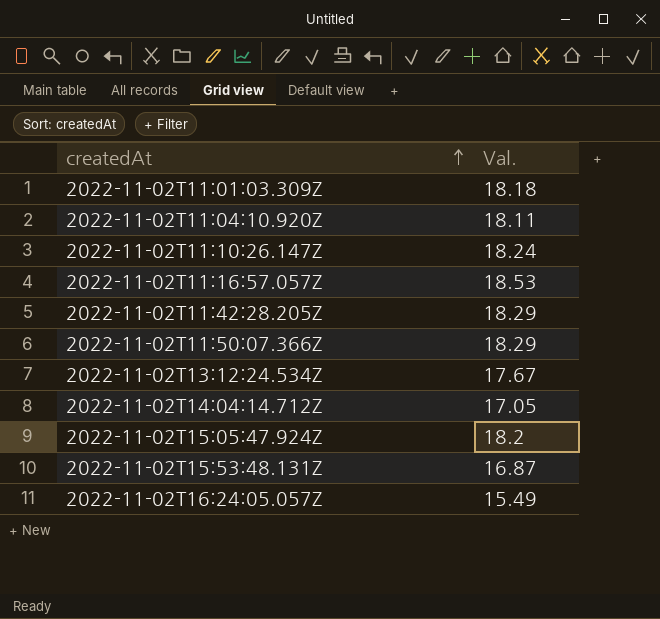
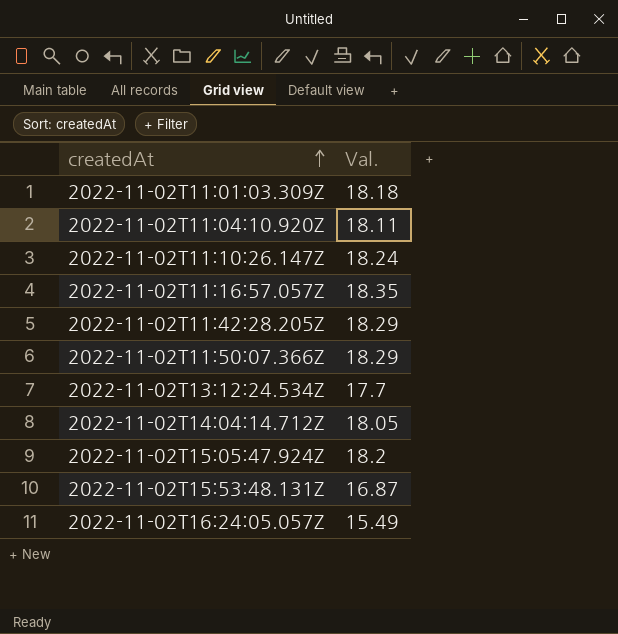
2022-11-02T11:16:57.057Z | Val.: 18.53 -> 18.35
2022-11-02T13:12:24.534Z | Val.: 17.67 -> 17.7
2022-11-02T14:04:14.712Z | Val.: 17.05 -> 18.05

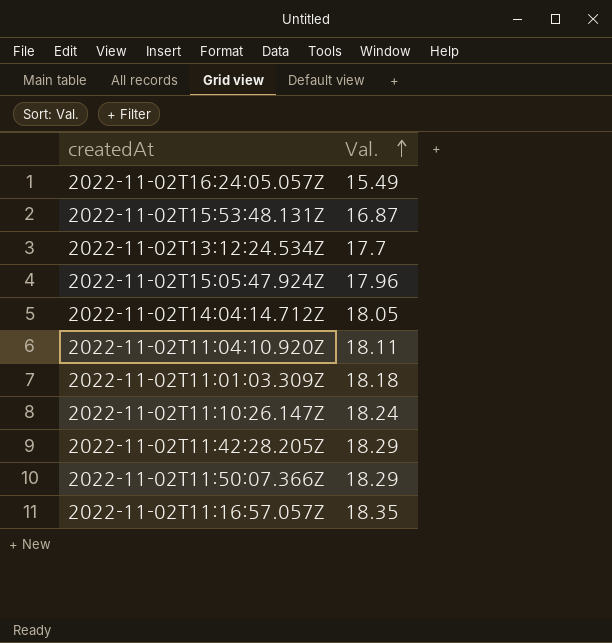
row order: createdAt ascending -> Val. ascending
2022-11-02T15:05:47.924Z | Val.: 18.2 -> 17.96

